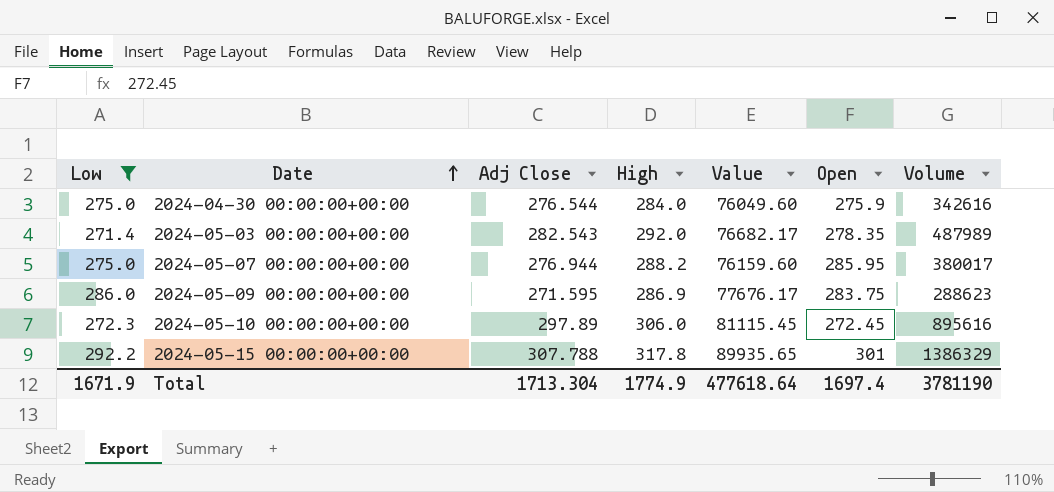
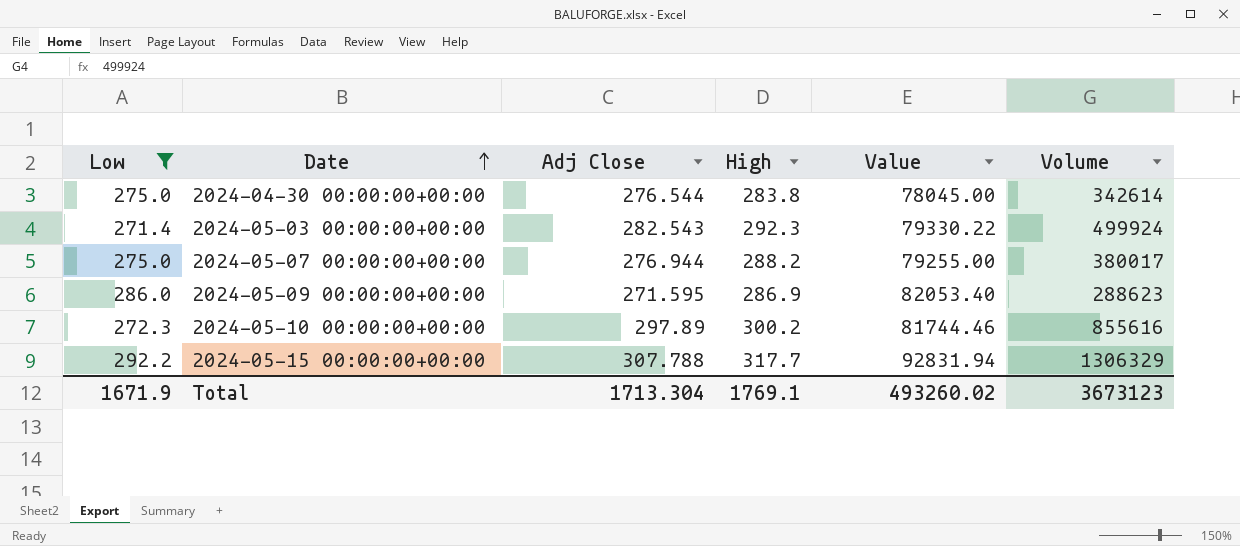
column Open | position: 6 -> none
column Value | formula: [Low] * [Adj Close] -> [Low] * [High]
2024-04-30 00:00:00+00:00 | High: 284.0 -> 283.8
2024-04-30 00:00:00+00:00 | Volume: 342616 -> 342614
2024-05-03 00:00:00+00:00 | High: 292.0 -> 292.3
2024-05-03 00:00:00+00:00 | Volume: 487989 -> 499924
2024-05-10 00:00:00+00:00 | High: 306.0 -> 300.2
2024-05-10 00:00:00+00:00 | Volume: 895616 -> 855616
2024-05-15 00:00:00+00:00 | High: 317.8 -> 317.7
2024-05-15 00:00:00+00:00 | Volume: 1386329 -> 1306329
Total | High: 1774.9 -> 1769.1
Total | Value: 477618.64 -> 493260.02
Total | Volume: 3781190 -> 3673123

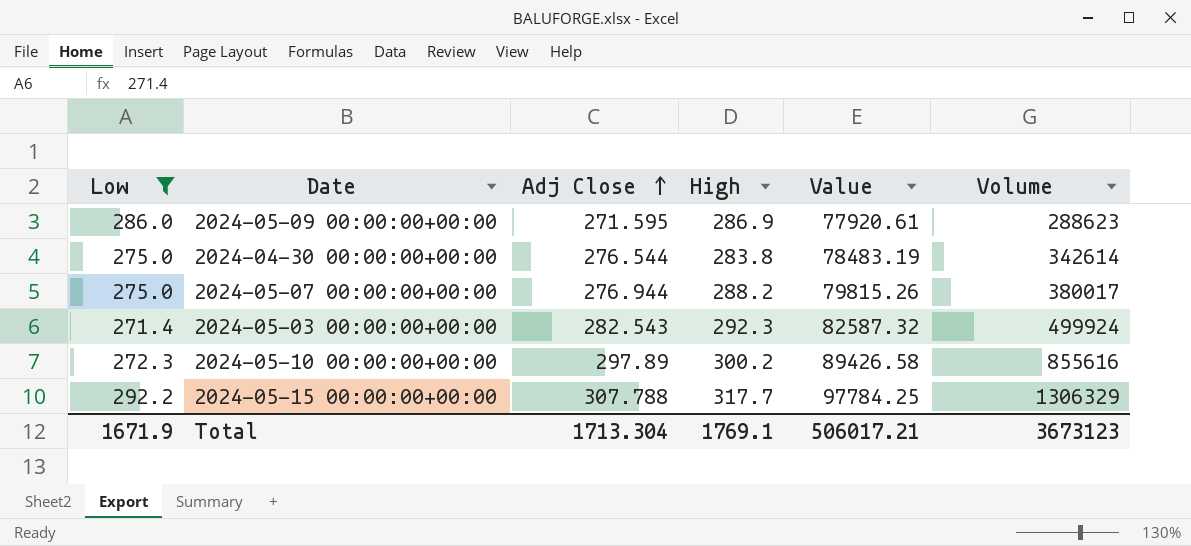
row order: Date ascending -> Adj Close ascending
column Value | formula: [Low] * [High] -> [Adj Close] * [High]
Total | Value: 493260.02 -> 506017.21

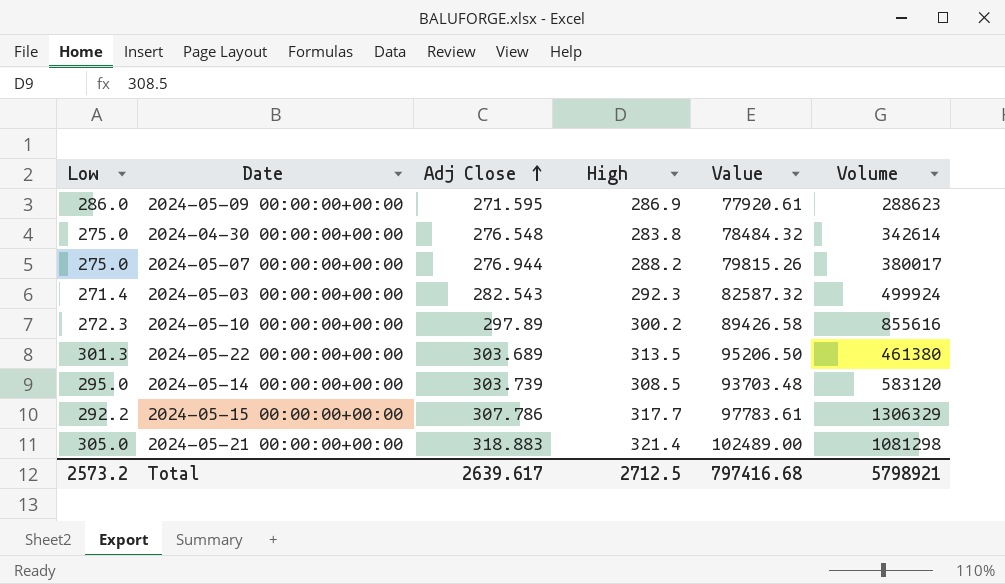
filter: Low <= 292.2 -> none
2024-04-30 00:00:00+00:00 | Adj Close: 276.544 -> 276.548
2024-04-30 00:00:00+00:00 | Value: 78483.19 -> 78484.32
2024-05-15 00:00:00+00:00 | Adj Close: 307.788 -> 307.786
2024-05-15 00:00:00+00:00 | Value: 97784.25 -> 97783.61
Total | Low: 1671.9 -> 2573.2
Total | Adj Close: 1713.304 -> 2639.617
Total | High: 1769.1 -> 2712.5
Total | Value: 506017.21 -> 797416.68
Total | Volume: 3673123 -> 5798921

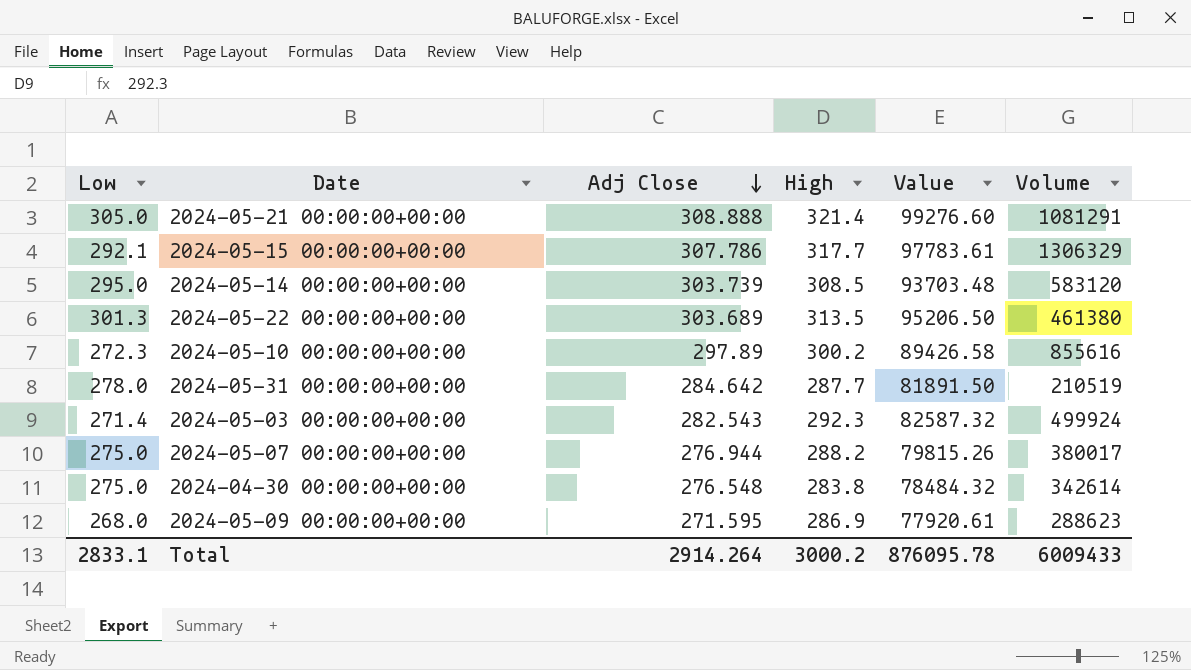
row order: Adj Close ascending -> Adj Close descending
2024-05-21 00:00:00+00:00 | Adj Close: 318.883 -> 308.888
2024-05-21 00:00:00+00:00 | Value: 102489.00 -> 99276.60
2024-05-21 00:00:00+00:00 | Volume: 1081298 -> 1081291
2024-05-15 00:00:00+00:00 | Low: 292.2 -> 292.1
row 2024-05-31 00:00:00+00:00: none -> 278.0 | 284.642 | 287.7 | 81891.50 | 210519
2024-05-09 00:00:00+00:00 | Low: 286.0 -> 268.0
Total | Low: 2573.2 -> 2833.1
Total | Adj Close: 2639.617 -> 2914.264
Total | High: 2712.5 -> 3000.2
Total | Value: 797416.68 -> 876095.78
Total | Volume: 5798921 -> 6009433

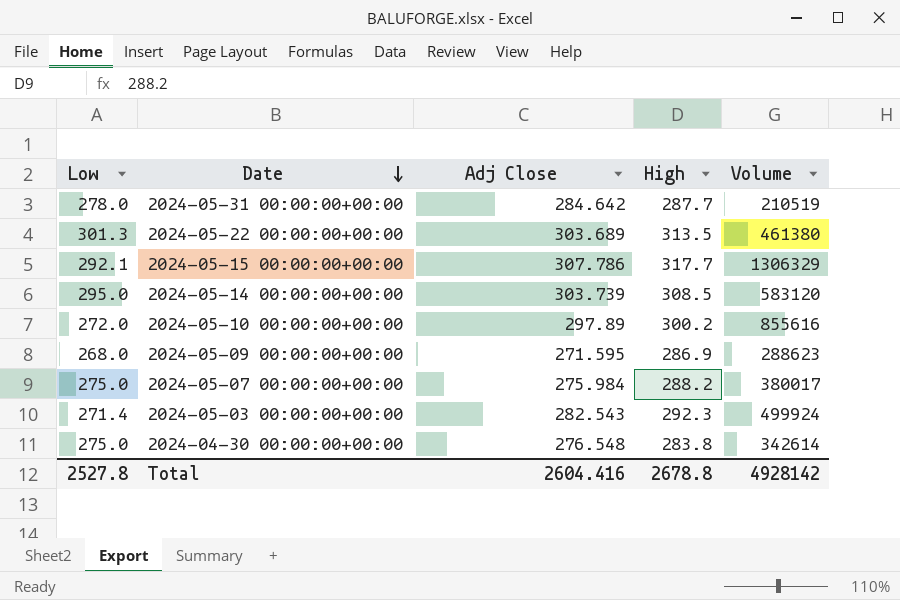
row order: Adj Close descending -> Date descending
column Value | formula: [Adj Close] * [High] -> none
row 2024-05-21 00:00:00+00:00: 305.0 | 308.888 | 321.4 | 99276.60 | 1081291 -> none
2024-05-10 00:00:00+00:00 | Low: 272.3 -> 272.0
2024-05-07 00:00:00+00:00 | Adj Close: 276.944 -> 275.984
Total | Low: 2833.1 -> 2527.8
Total | Adj Close: 2914.264 -> 2604.416
Total | High: 3000.2 -> 2678.8
Total | Volume: 6009433 -> 4928142

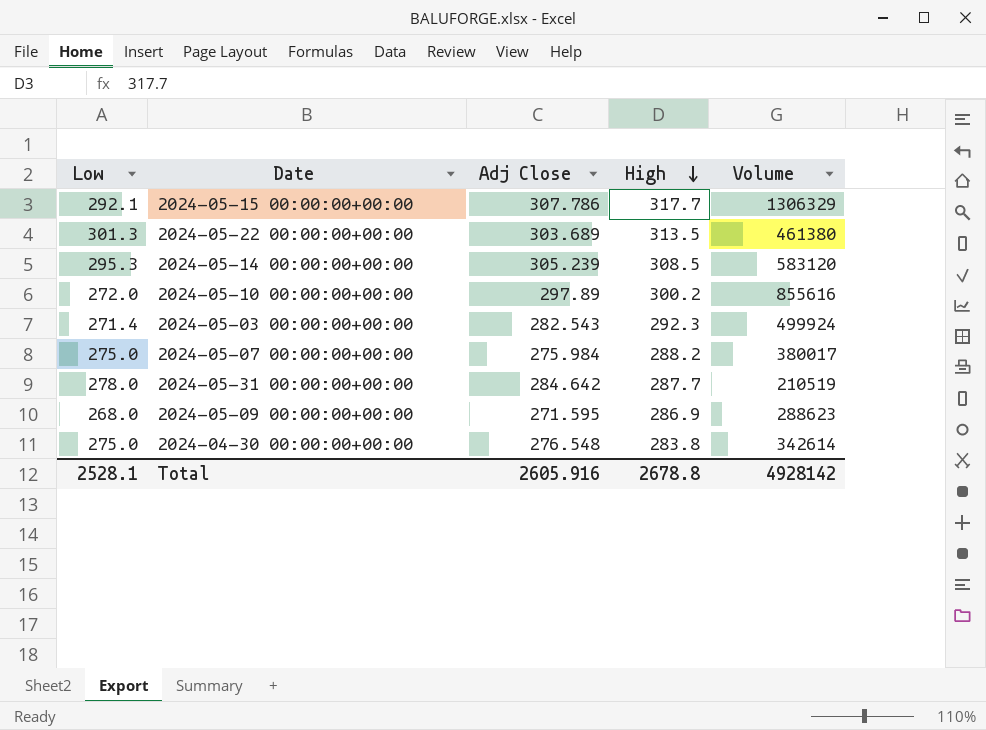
row order: Date descending -> High descending
2024-05-14 00:00:00+00:00 | Low: 295.0 -> 295.3
2024-05-14 00:00:00+00:00 | Adj Close: 303.739 -> 305.239
Total | Low: 2527.8 -> 2528.1
Total | Adj Close: 2604.416 -> 2605.916

